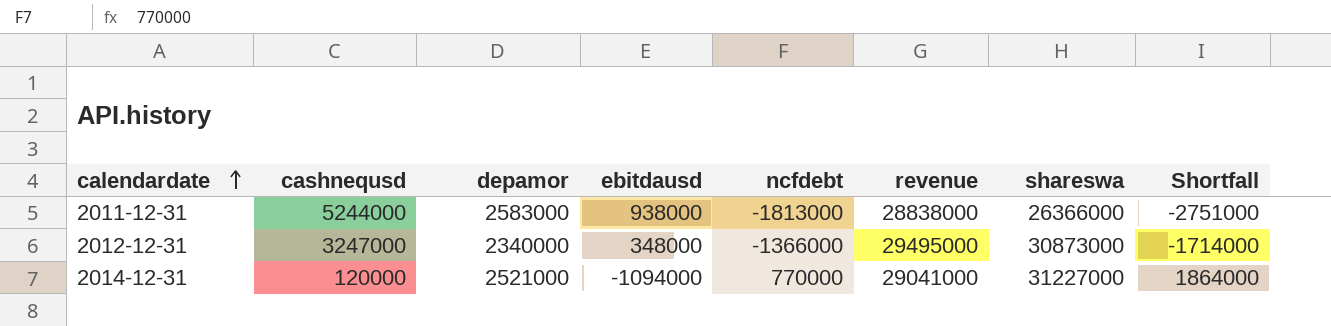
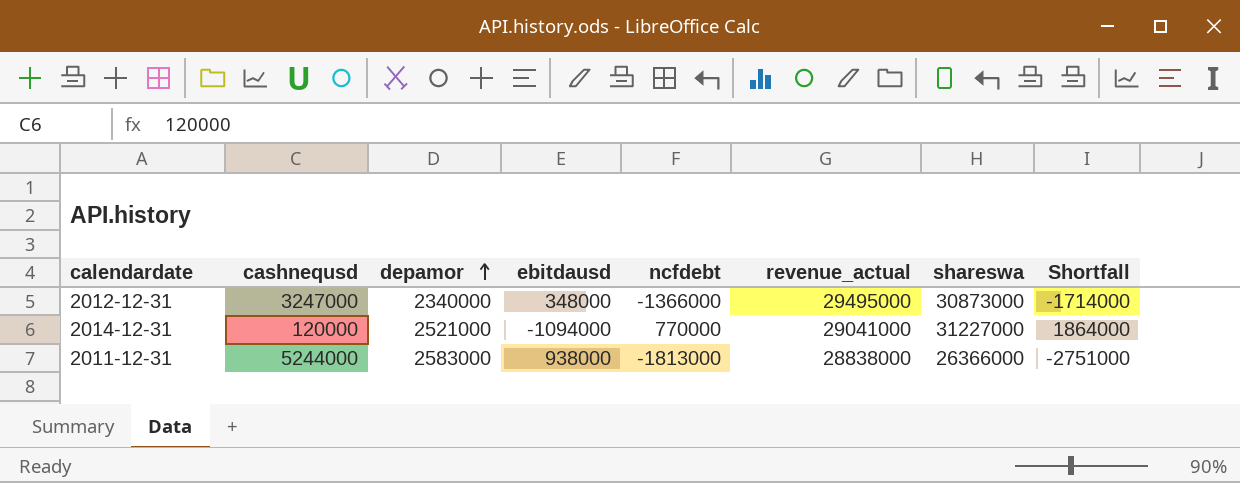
row order: calendardate ascending -> depamor ascending
column name: revenue -> revenue_actual

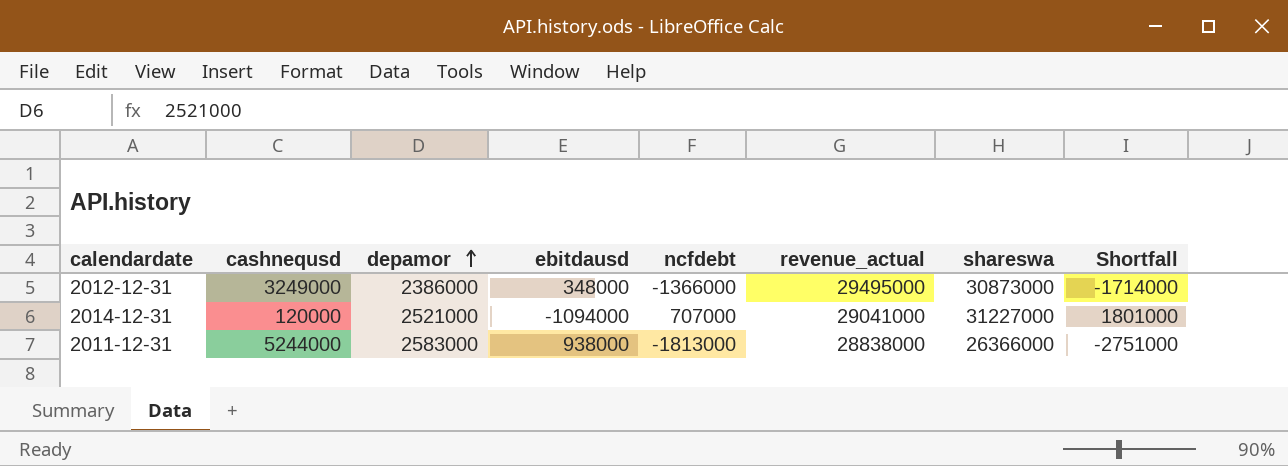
2012-12-31 | cashnequsd: 3247000 -> 3249000
2012-12-31 | depamor: 2340000 -> 2386000
2014-12-31 | ncfdebt: 770000 -> 707000
2014-12-31 | Shortfall: 1864000 -> 1801000

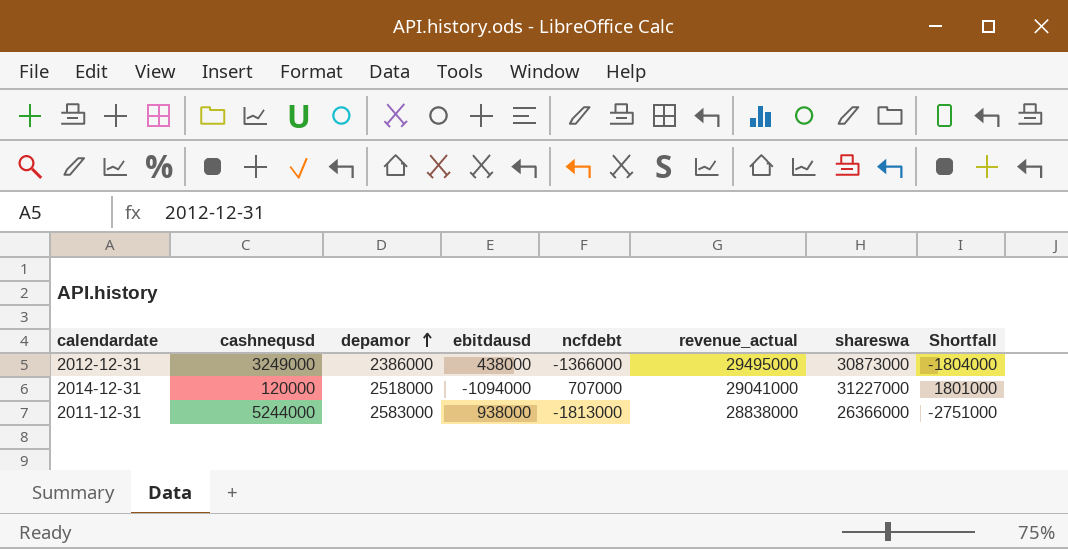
2012-12-31 | ebitdausd: 348000 -> 438000
2012-12-31 | Shortfall: -1714000 -> -1804000
2014-12-31 | depamor: 2521000 -> 2518000

